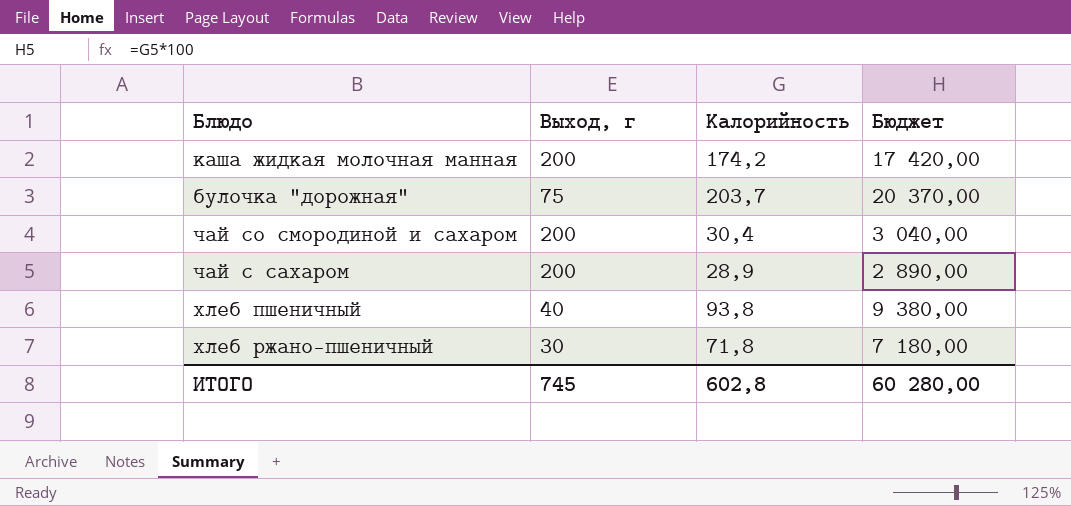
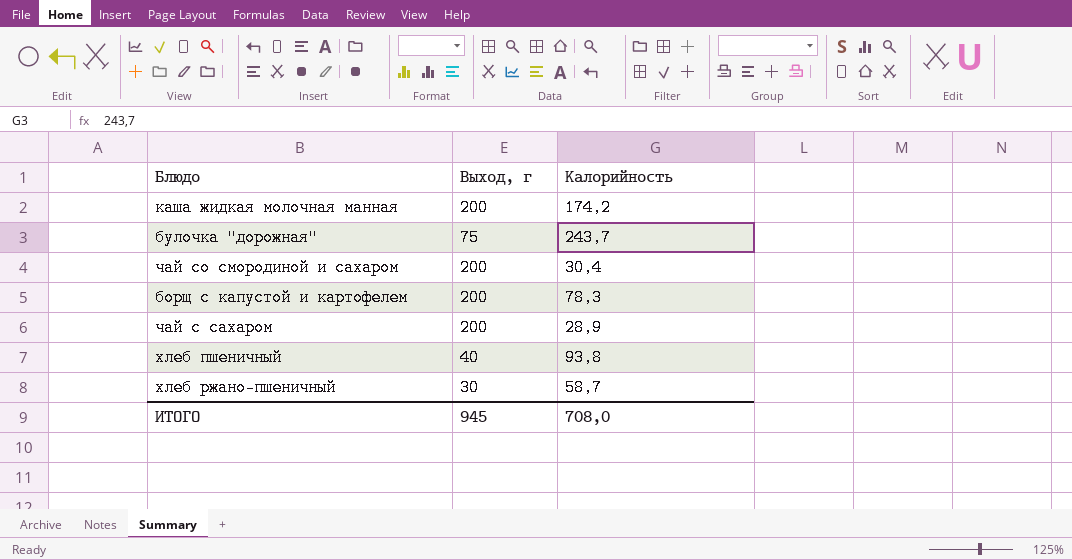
column Бюджет | formula: [Калорийность] * 100 -> none
булочка "дорожная" | Калорийность: 203,7 -> 243,7
row борщ с капустой и картофелем: none -> 200 | 78,3
хлеб ржано-пшеничный | Калорийность: 71,8 -> 58,7
ИТОГО | Выход, г: 745 -> 945
ИТОГО | Калорийность: 602,8 -> 708,0

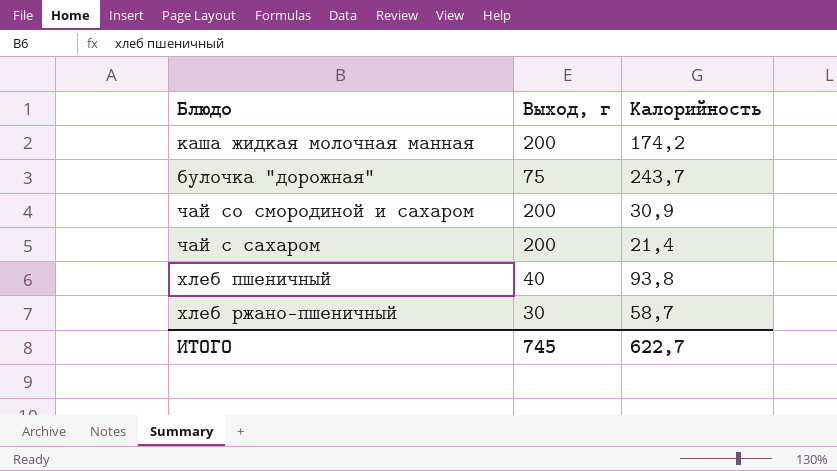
row борщ с капустой и картофелем: 200 | 78,3 -> none
чай со смородиной и сахаром | Калорийность: 30,4 -> 30,9
чай с сахаром | Калорийность: 28,9 -> 21,4
ИТОГО | Выход, г: 945 -> 745
ИТОГО | Калорийность: 708,0 -> 622,7

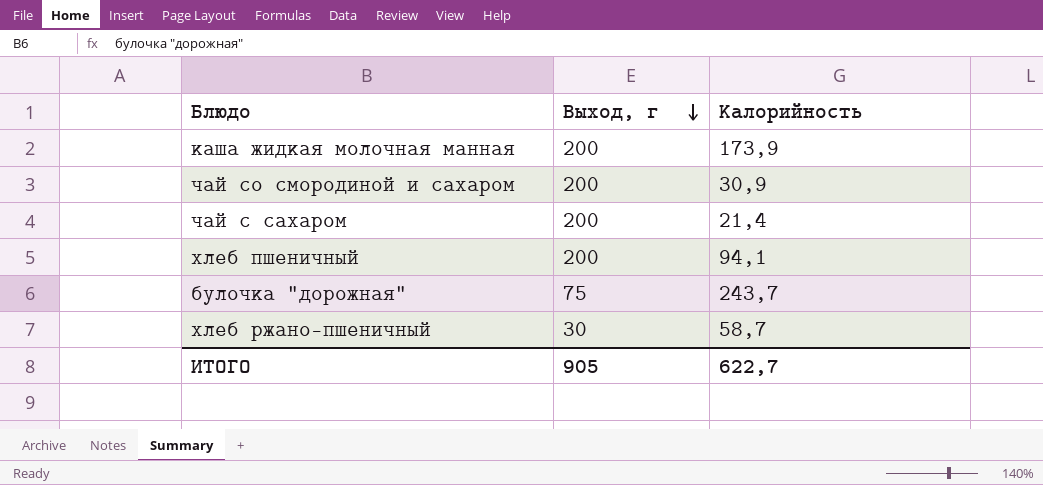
row order: none -> Выход, г descending
каша жидкая молочная манная | Калорийность: 174,2 -> 173,9
хлеб пшеничный | Выход, г: 40 -> 200
хлеб пшеничный | Калорийность: 93,8 -> 94,1
ИТОГО | Выход, г: 745 -> 905

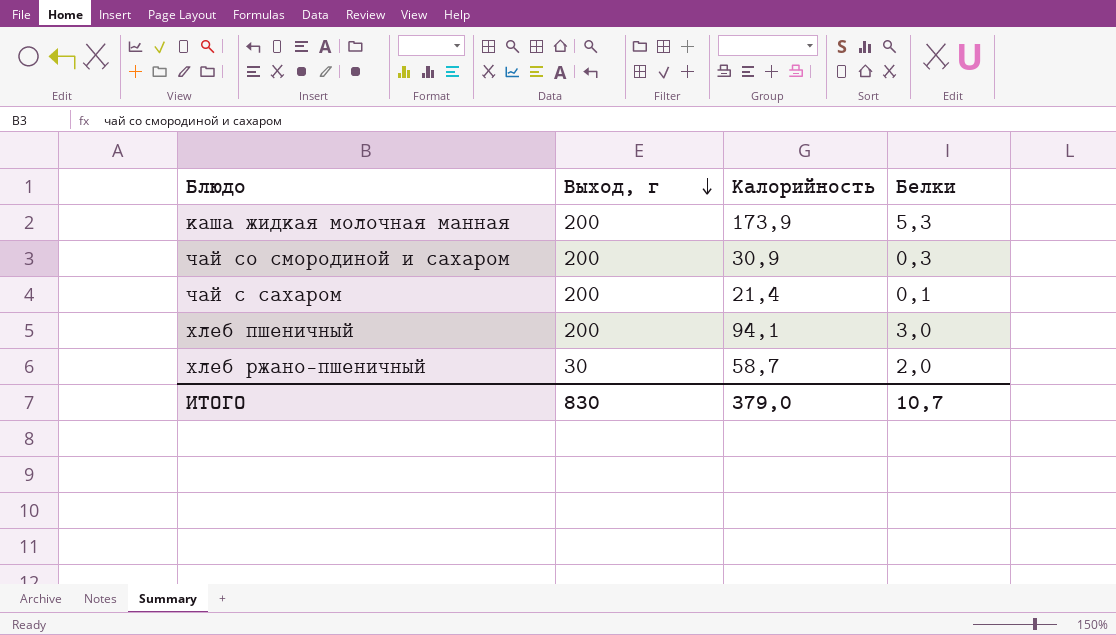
column Белки | position: none -> 4
row булочка "дорожная": 75 | 243,7 -> none
ИТОГО | Выход, г: 905 -> 830
ИТОГО | Калорийность: 622,7 -> 379,0

